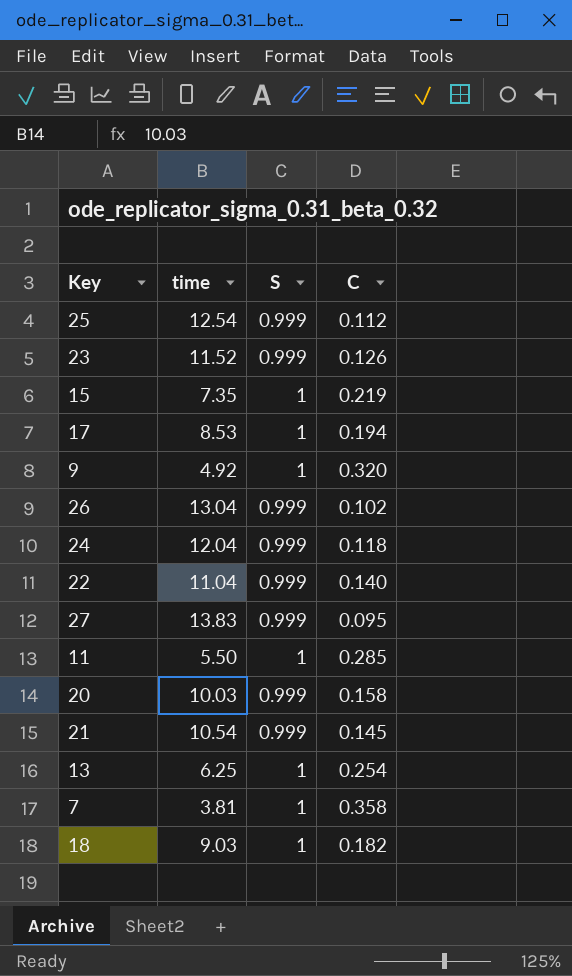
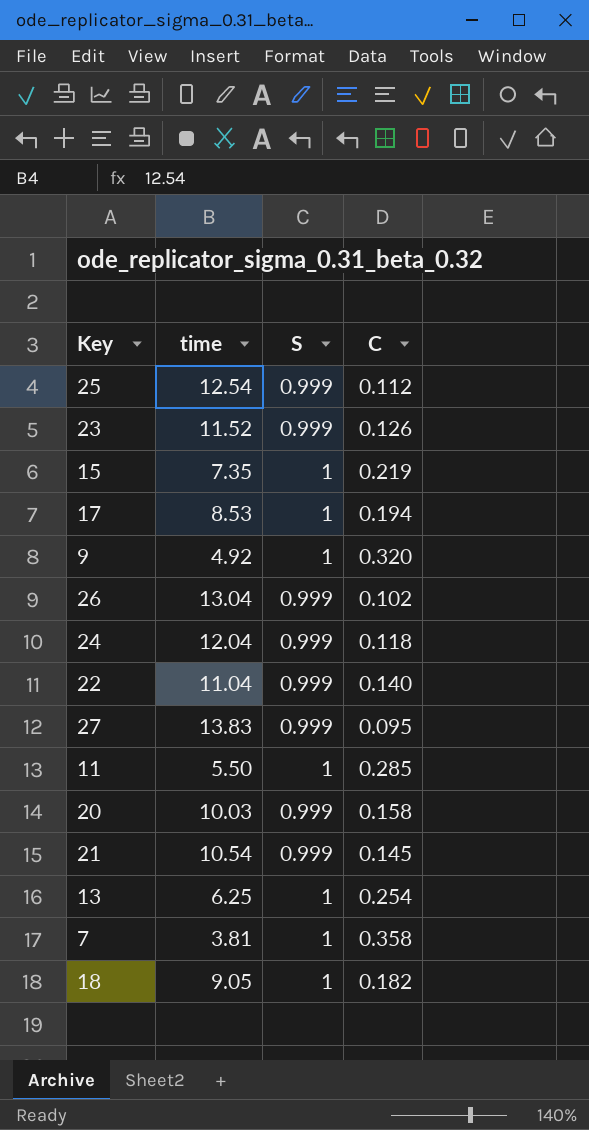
18 | time: 9.03 -> 9.05

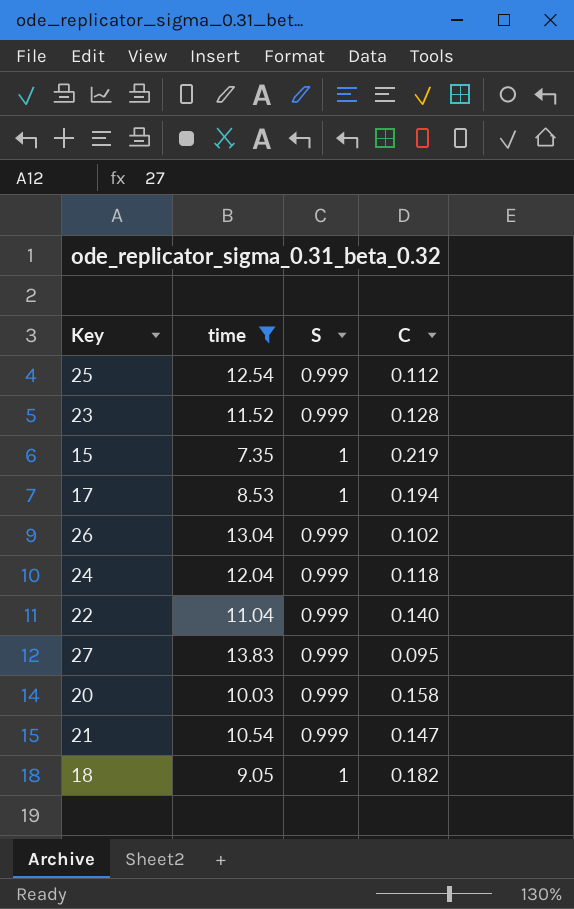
filter: none -> time >= 7.35
23 | C: 0.126 -> 0.128
21 | C: 0.145 -> 0.147

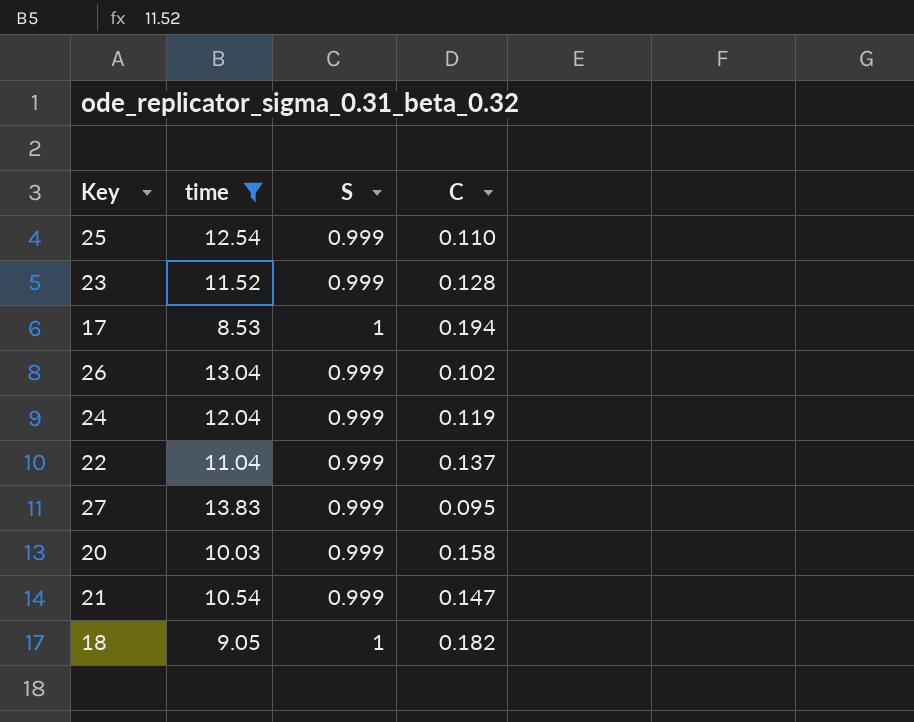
row 15: 7.35 | 1 | 0.219 -> none
25 | C: 0.112 -> 0.110
24 | C: 0.118 -> 0.119
22 | C: 0.140 -> 0.137

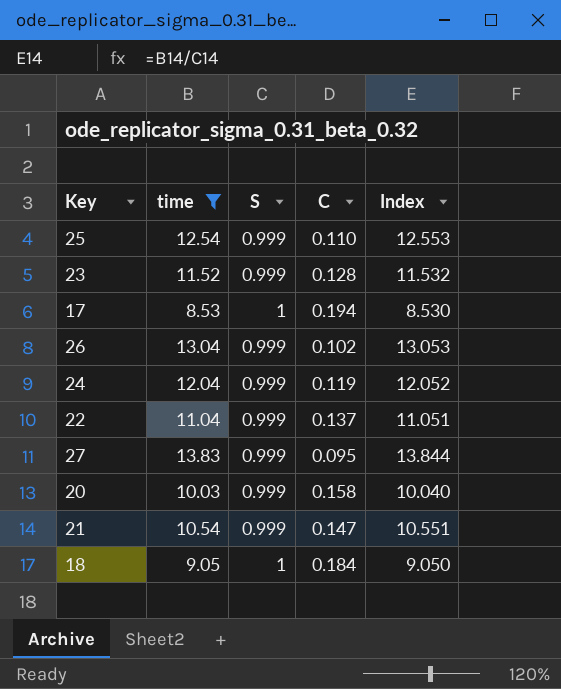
column Index | formula: none -> [time] / [S]
18 | C: 0.182 -> 0.184

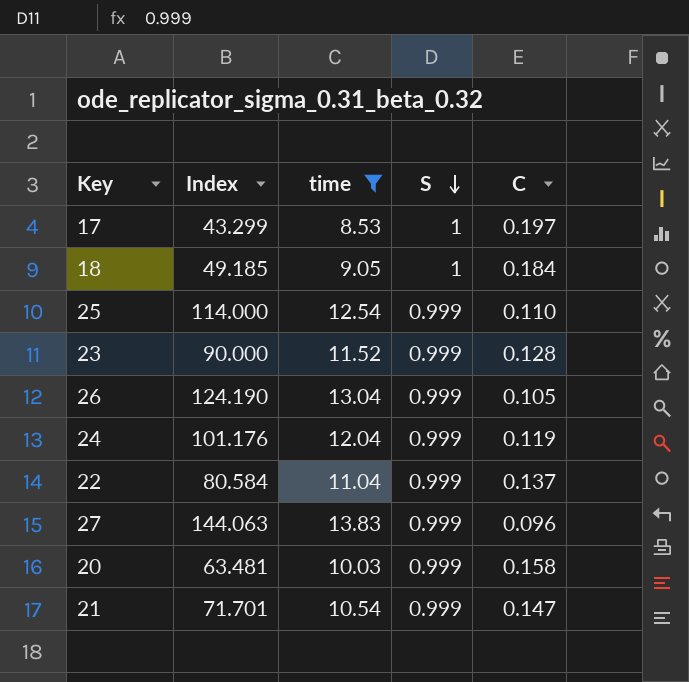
row order: none -> S descending
column Index | formula: [time] / [S] -> [time] / [C]
column Index | position: 5 -> 2
17 | C: 0.194 -> 0.197
26 | C: 0.102 -> 0.105
27 | C: 0.095 -> 0.096

